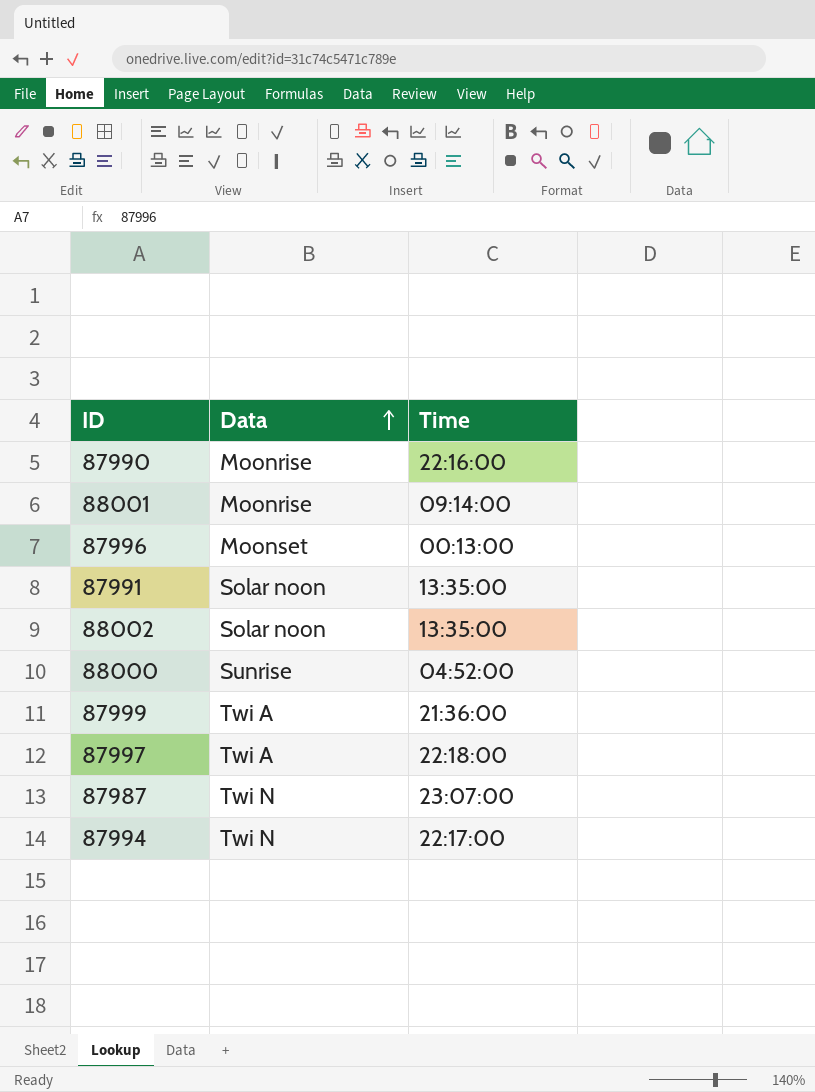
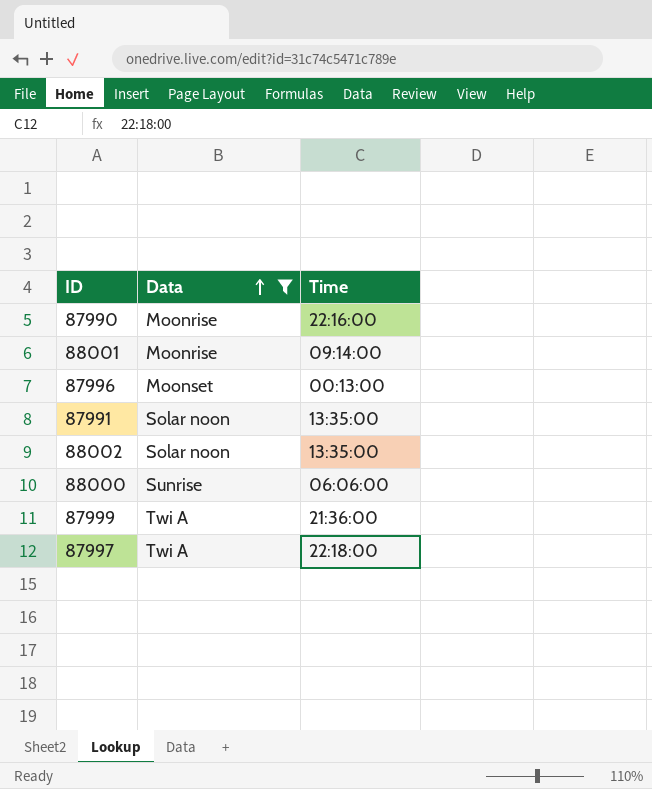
filter: none -> Data != Twi N
88000 | Time: 04:52:00 -> 06:06:00

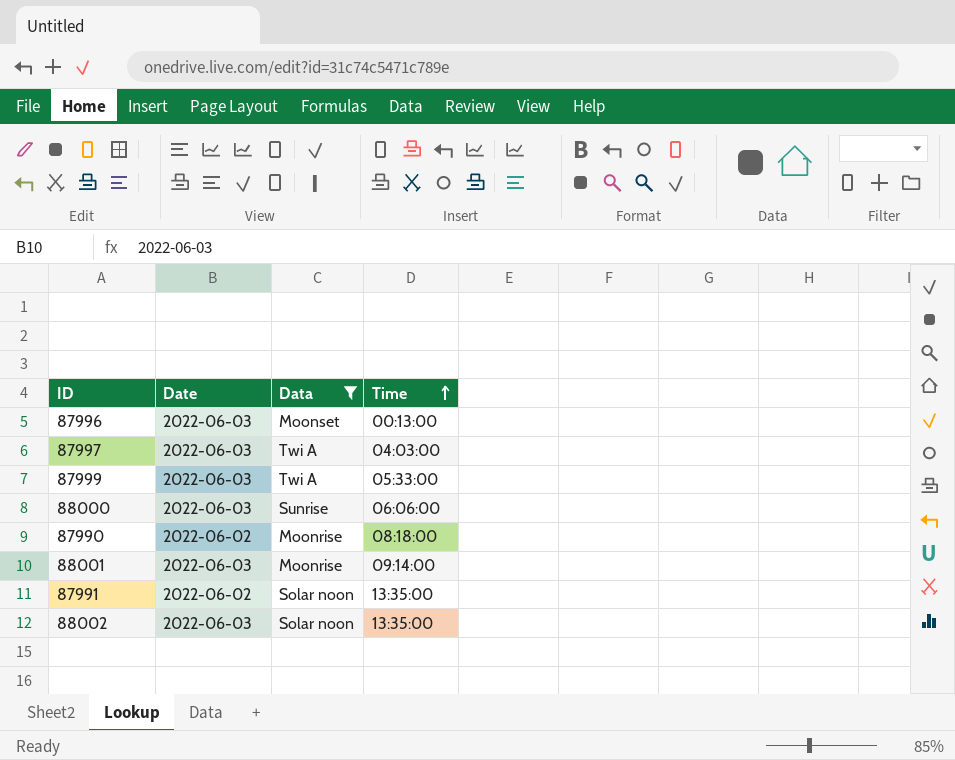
row order: Data ascending -> Time ascending
column Date | position: none -> 2
87997 | Time: 22:18:00 -> 04:03:00
87999 | Time: 21:36:00 -> 05:33:00
87990 | Time: 22:16:00 -> 08:18:00

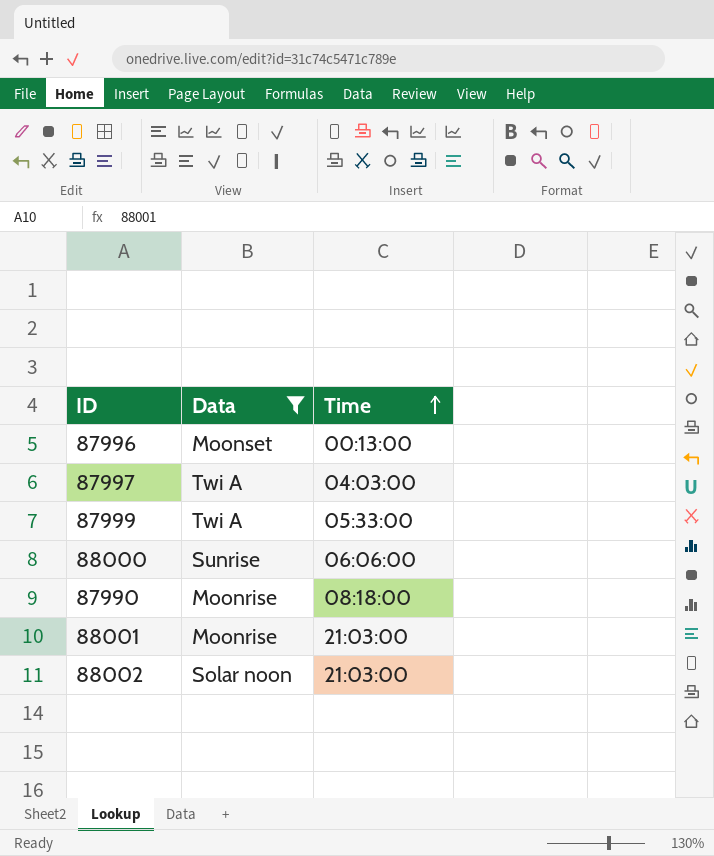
column Date | position: 2 -> none
row 87991: 2022-06-02 | Solar noon | 13:35:00 -> none
88001 | Time: 09:14:00 -> 21:03:00
88002 | Time: 13:35:00 -> 21:03:00

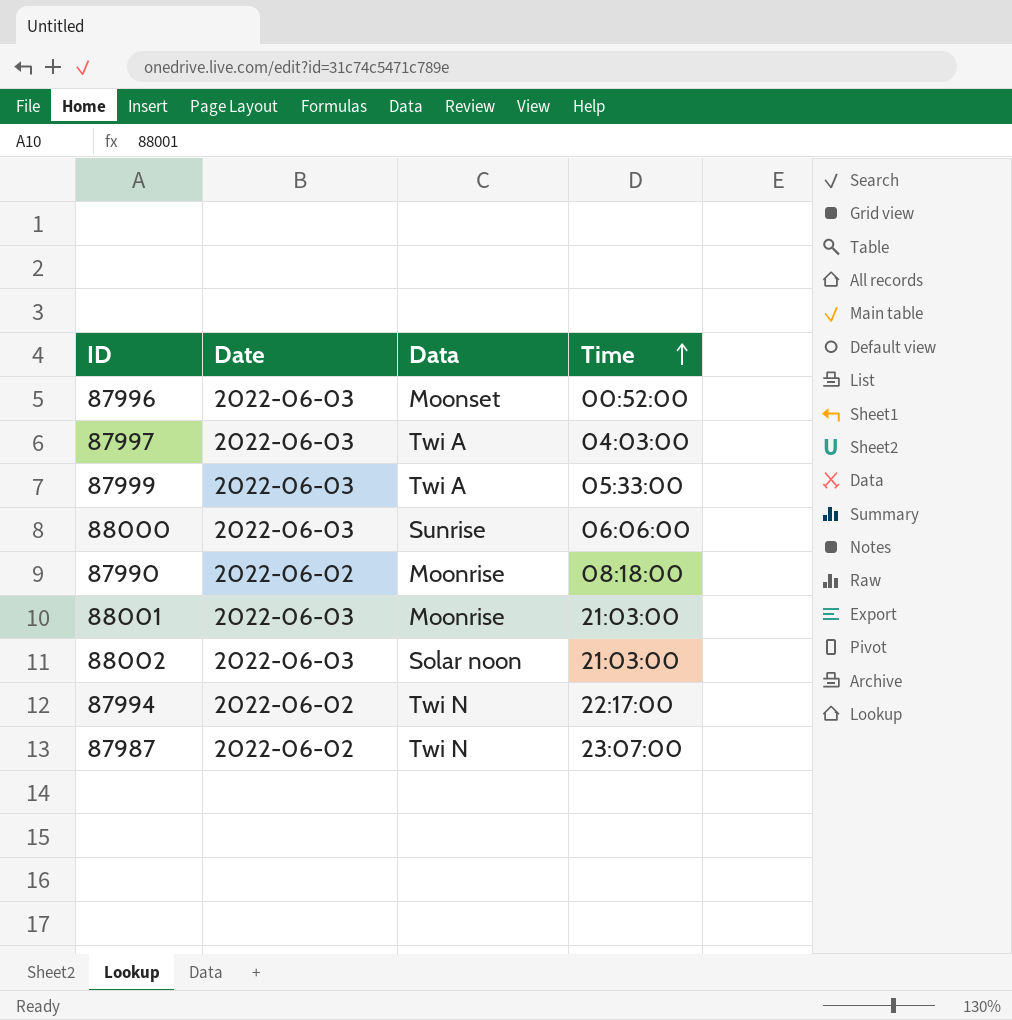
filter: Data != Twi N -> none
column Date | position: none -> 2
87996 | Time: 00:13:00 -> 00:52:00

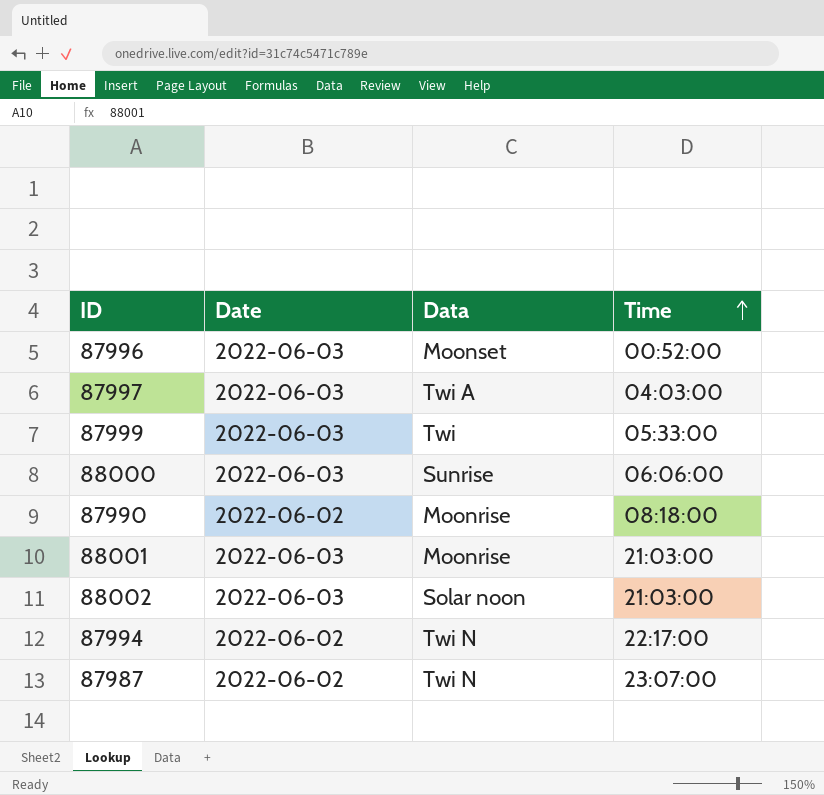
87999 | Data: Twi A -> Twi

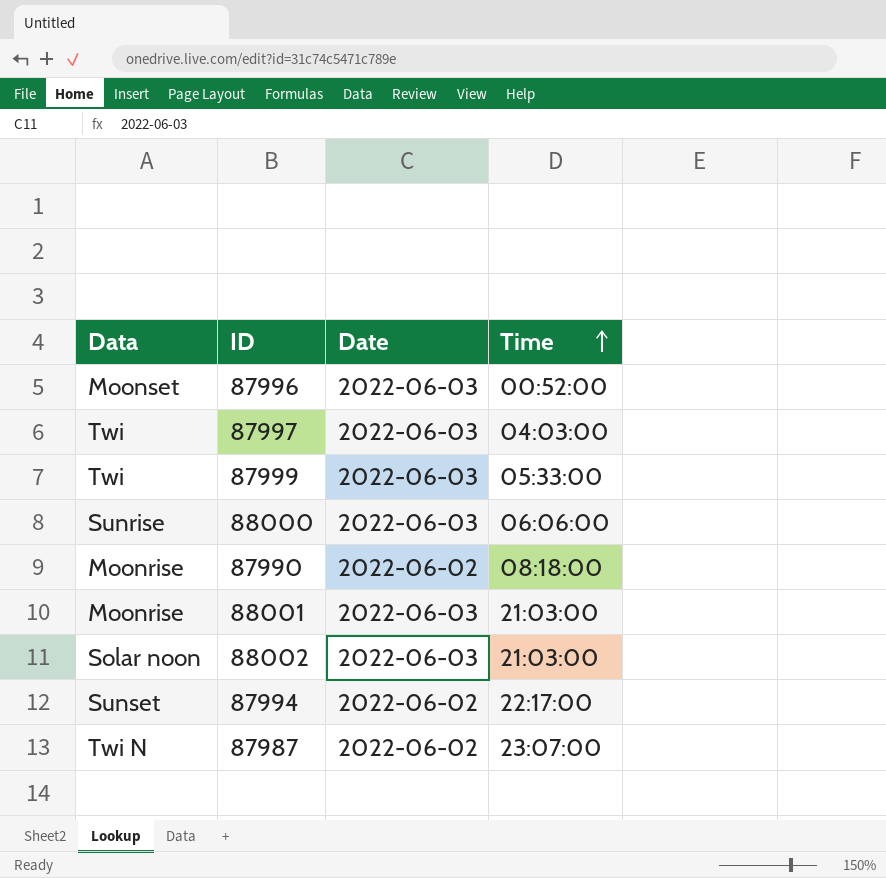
column Data | position: 3 -> 1
87997 | Data: Twi A -> Twi
87994 | Data: Twi N -> Sunset

